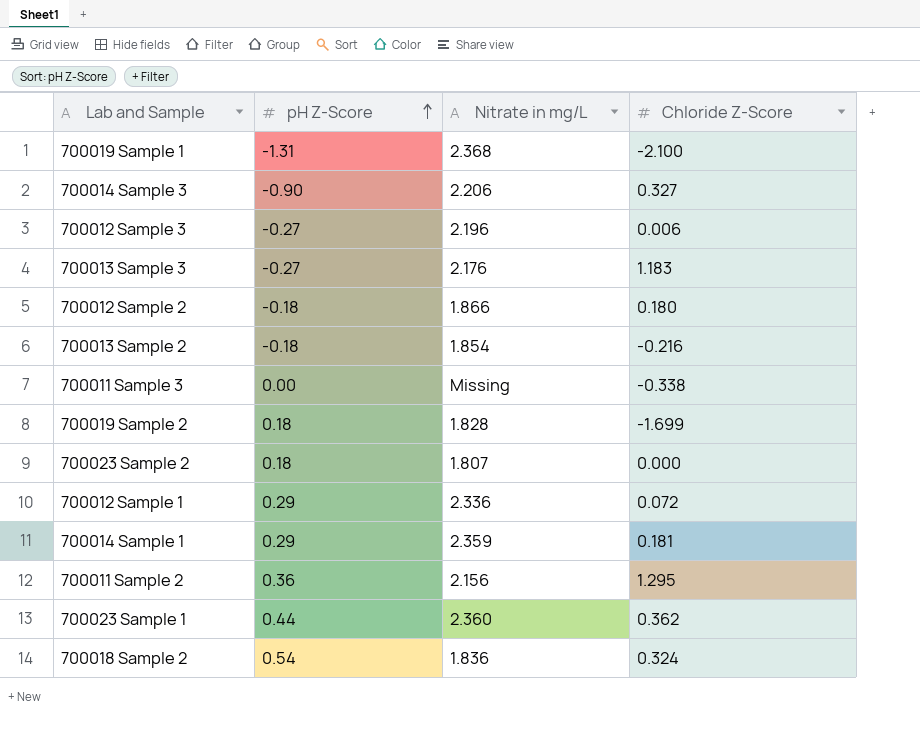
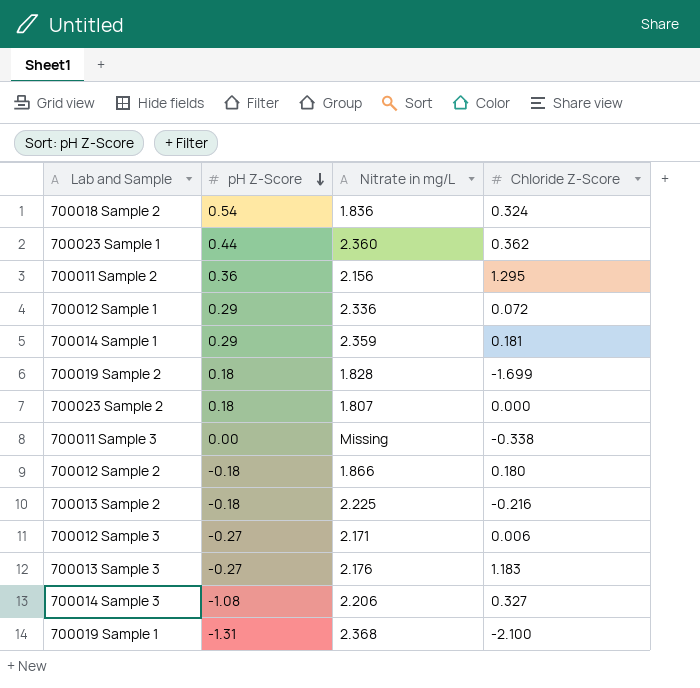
row order: pH Z-Score ascending -> pH Z-Score descending
700013 Sample 2 | Nitrate in mg/L: 1.854 -> 2.225
700012 Sample 3 | Nitrate in mg/L: 2.196 -> 2.171
700014 Sample 3 | pH Z-Score: -0.90 -> -1.08

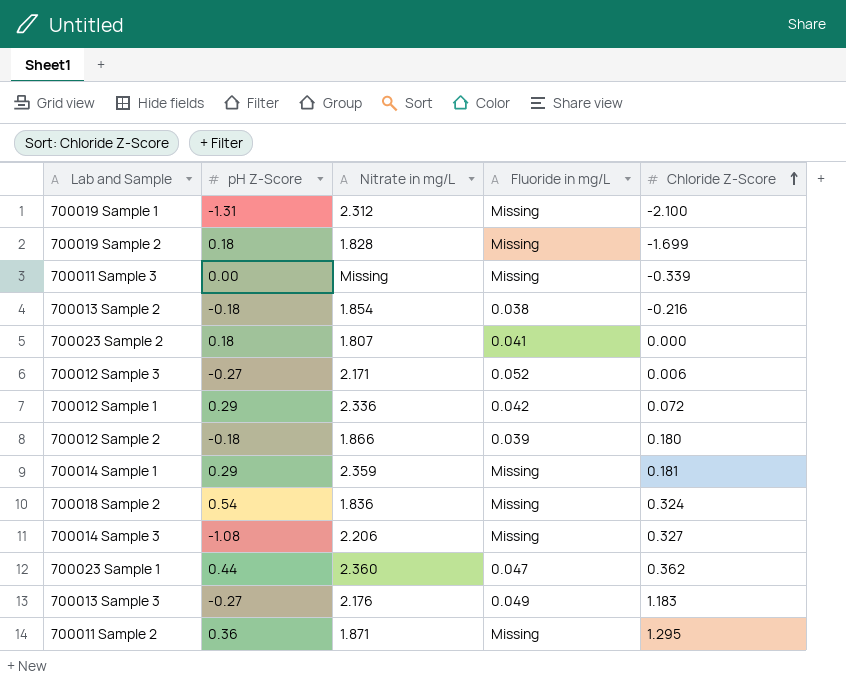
row order: pH Z-Score descending -> Chloride Z-Score ascending
column Fluoride in mg/L | position: none -> 4
700019 Sample 1 | Nitrate in mg/L: 2.368 -> 2.312
700011 Sample 3 | Chloride Z-Score: -0.338 -> -0.339
700013 Sample 2 | Nitrate in mg/L: 2.225 -> 1.854
700011 Sample 2 | Nitrate in mg/L: 2.156 -> 1.871

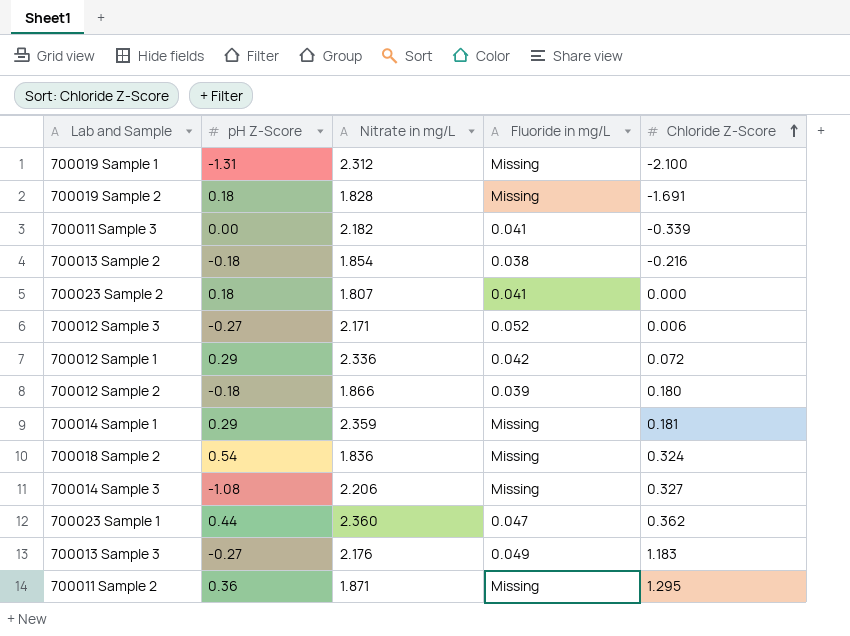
700019 Sample 2 | Chloride Z-Score: -1.699 -> -1.691
700011 Sample 3 | Nitrate in mg/L: Missing -> 2.182
700011 Sample 3 | Fluoride in mg/L: Missing -> 0.041

